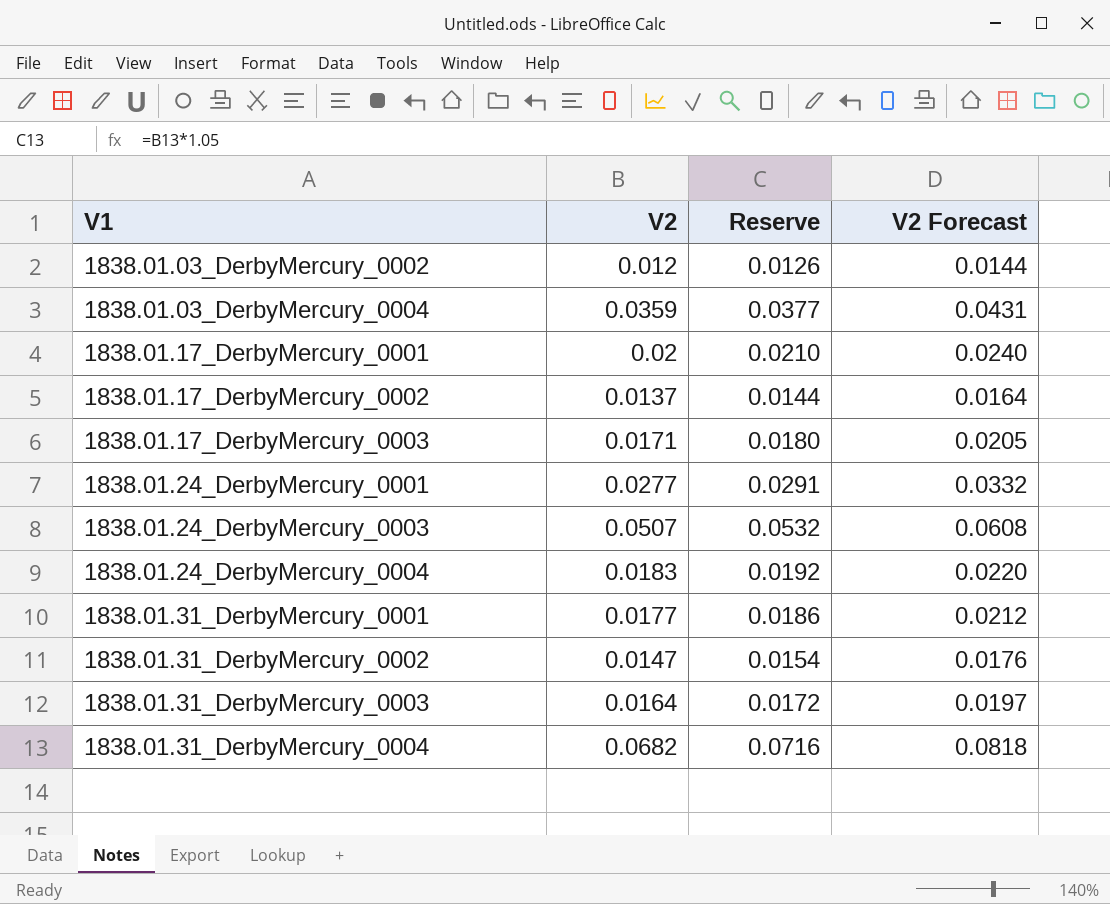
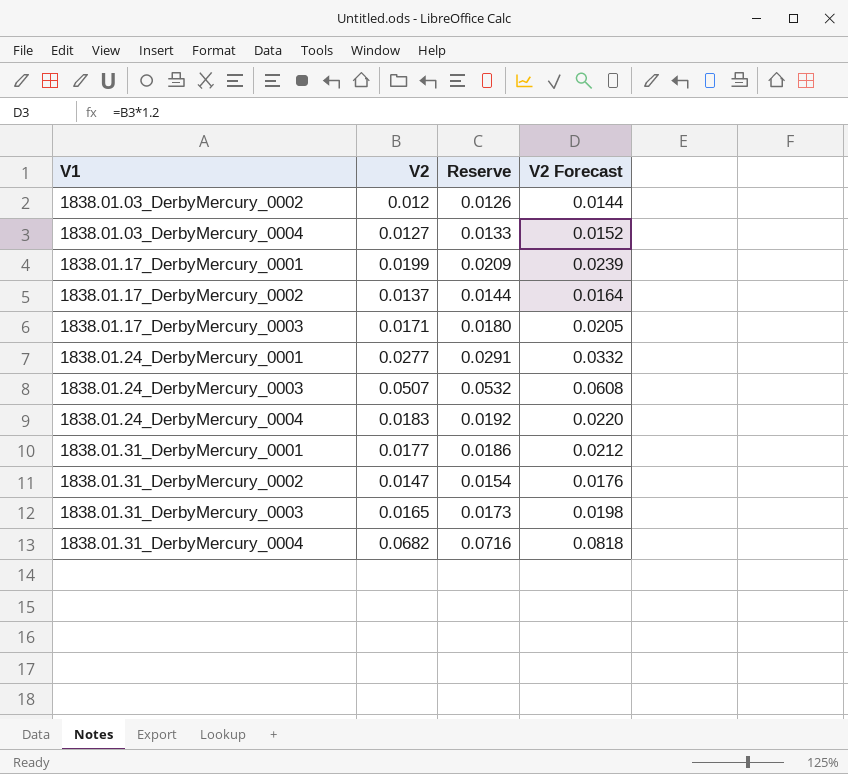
1838.01.03_DerbyMercury_0004 | V2: 0.0359 -> 0.0127
1838.01.03_DerbyMercury_0004 | Reserve: 0.0377 -> 0.0133
1838.01.03_DerbyMercury_0004 | V2 Forecast: 0.0431 -> 0.0152
1838.01.17_DerbyMercury_0001 | V2: 0.02 -> 0.0199
1838.01.17_DerbyMercury_0001 | Reserve: 0.0210 -> 0.0209
1838.01.17_DerbyMercury_0001 | V2 Forecast: 0.0240 -> 0.0239
1838.01.31_DerbyMercury_0003 | V2: 0.0164 -> 0.0165
1838.01.31_DerbyMercury_0003 | Reserve: 0.0172 -> 0.0173
1838.01.31_DerbyMercury_0003 | V2 Forecast: 0.0197 -> 0.0198

